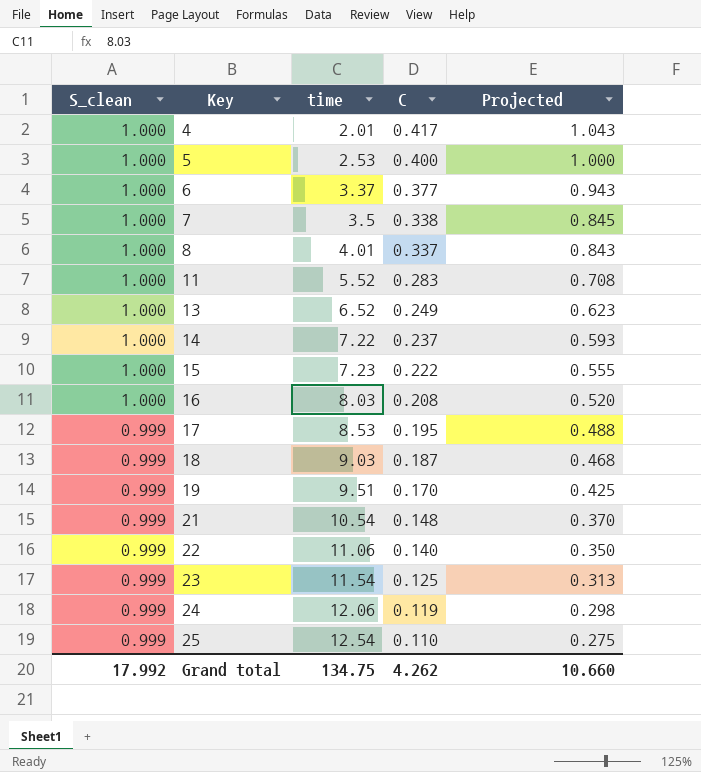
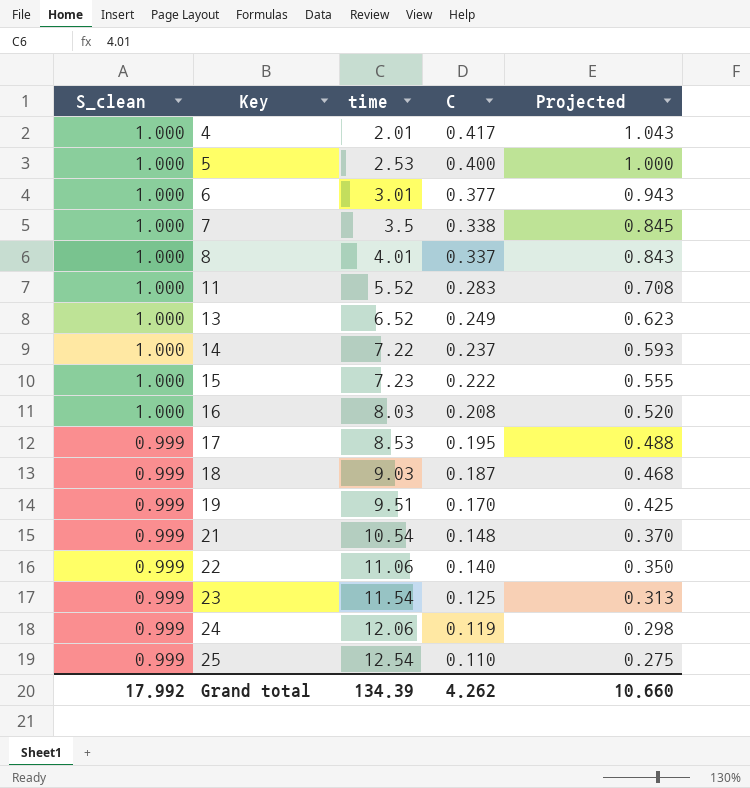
6 | time: 3.37 -> 3.01
Grand total | time: 134.75 -> 134.39

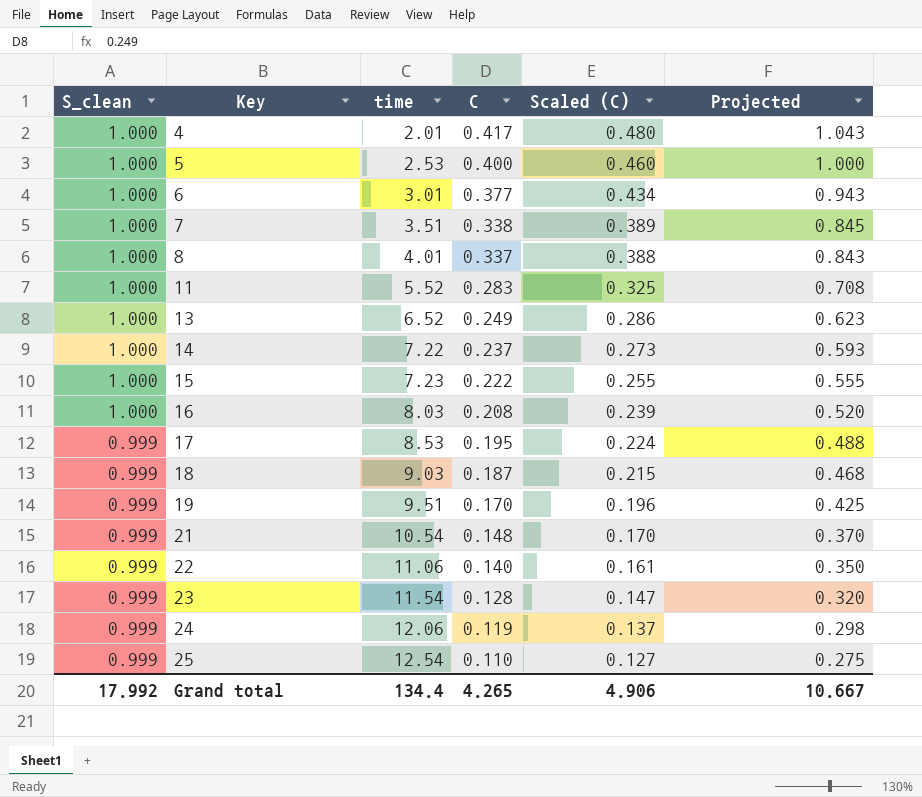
column Scaled (C) | formula: none -> [C] * 1.15
7 | time: 3.5 -> 3.51
23 | C: 0.125 -> 0.128
23 | Projected: 0.313 -> 0.320
Grand total | time: 134.39 -> 134.4
Grand total | C: 4.262 -> 4.265
Grand total | Projected: 10.660 -> 10.667

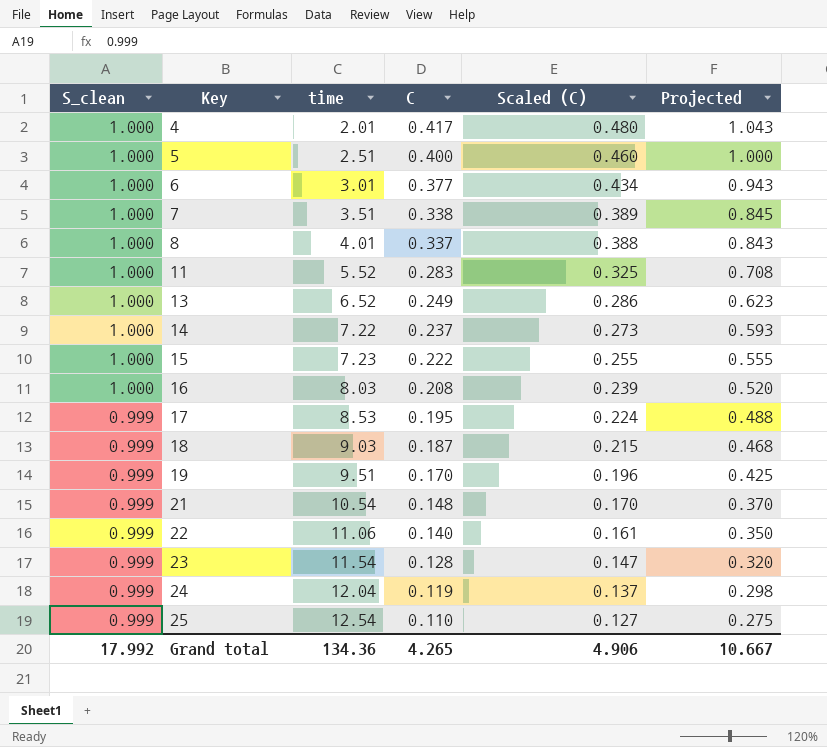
5 | time: 2.53 -> 2.51
24 | time: 12.06 -> 12.04
Grand total | time: 134.4 -> 134.36

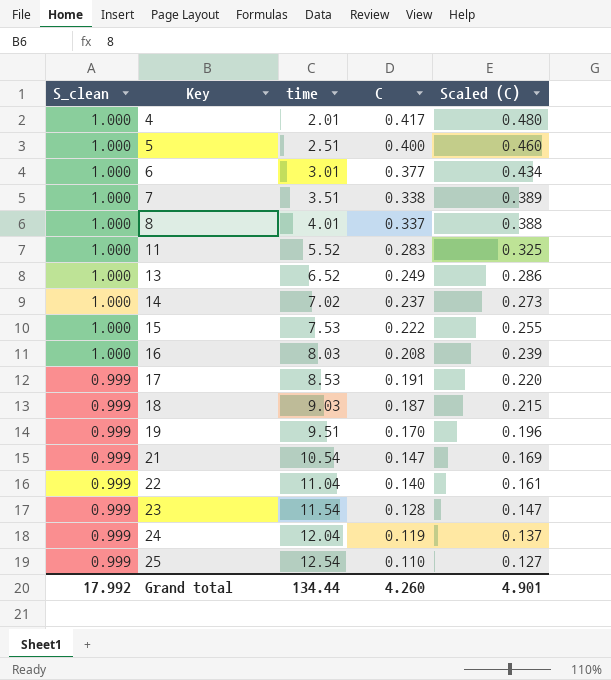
column Projected | formula: [C] * 2.5 -> none
14 | time: 7.22 -> 7.02
15 | time: 7.23 -> 7.53
17 | C: 0.195 -> 0.191
17 | Scaled (C): 0.224 -> 0.220
21 | C: 0.148 -> 0.147
21 | Scaled (C): 0.170 -> 0.169
22 | time: 11.06 -> 11.04
Grand total | time: 134.36 -> 134.44
Grand total | C: 4.265 -> 4.260
Grand total | Scaled (C): 4.906 -> 4.901

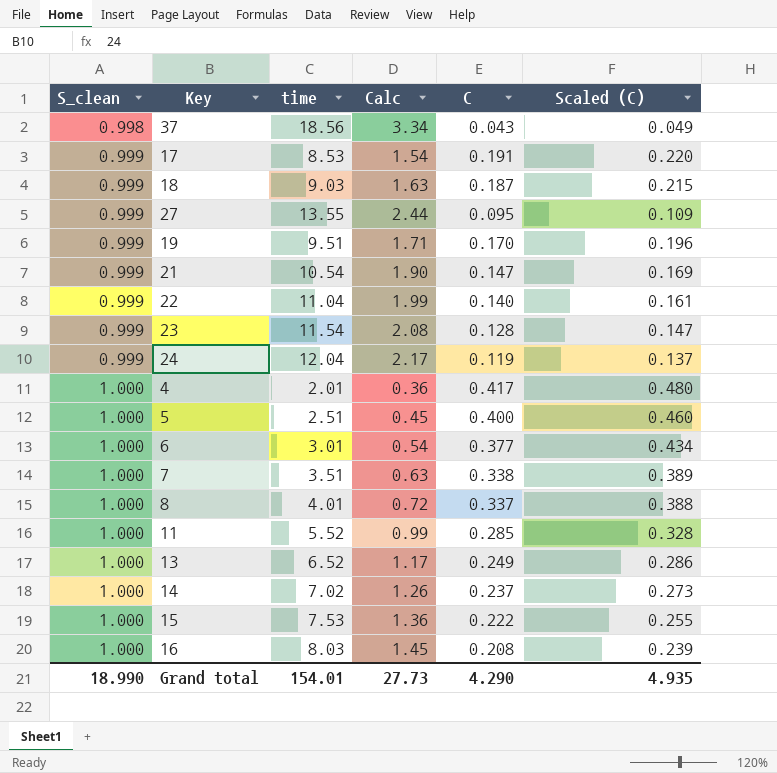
row order: S_clean descending -> S_clean ascending
column Calc | formula: none -> [time] * 0.18
row 25: 0.999 | 12.54 | 0.110 | 0.127 -> none
row 37: none -> 0.998 | 18.56 | 3.34 | 0.043 | 0.049
row 27: none -> 0.999 | 13.55 | 2.44 | 0.095 | 0.109
11 | C: 0.283 -> 0.285
11 | Scaled (C): 0.325 -> 0.328
Grand total | S_clean: 17.992 -> 18.990
Grand total | time: 134.44 -> 154.01
Grand total | C: 4.260 -> 4.290
Grand total | Scaled (C): 4.901 -> 4.935

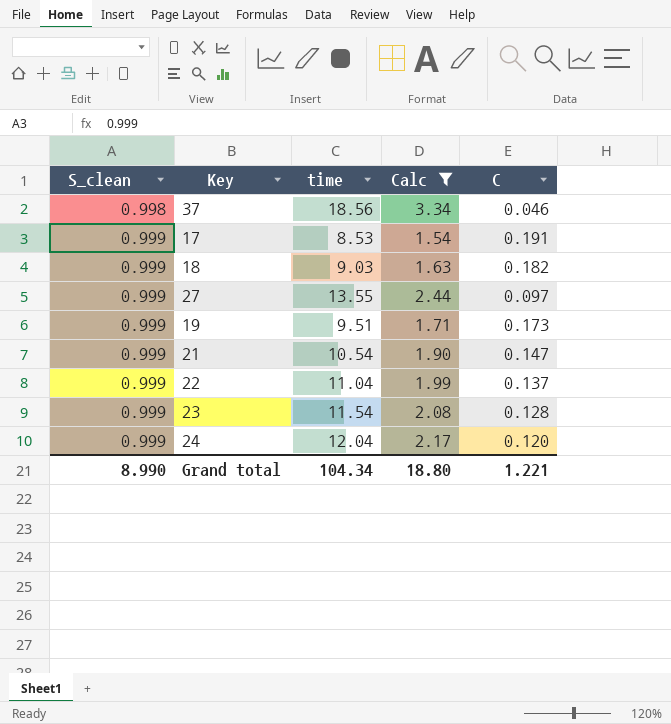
filter: none -> Calc >= 1.54
column Scaled (C) | formula: [C] * 1.15 -> none
37 | C: 0.043 -> 0.046
18 | C: 0.187 -> 0.182
27 | C: 0.095 -> 0.097
19 | C: 0.170 -> 0.173
22 | C: 0.140 -> 0.137
24 | C: 0.119 -> 0.120
Grand total | S_clean: 18.990 -> 8.990
Grand total | time: 154.01 -> 104.34
Grand total | Calc: 27.73 -> 18.80
Grand total | C: 4.290 -> 1.221

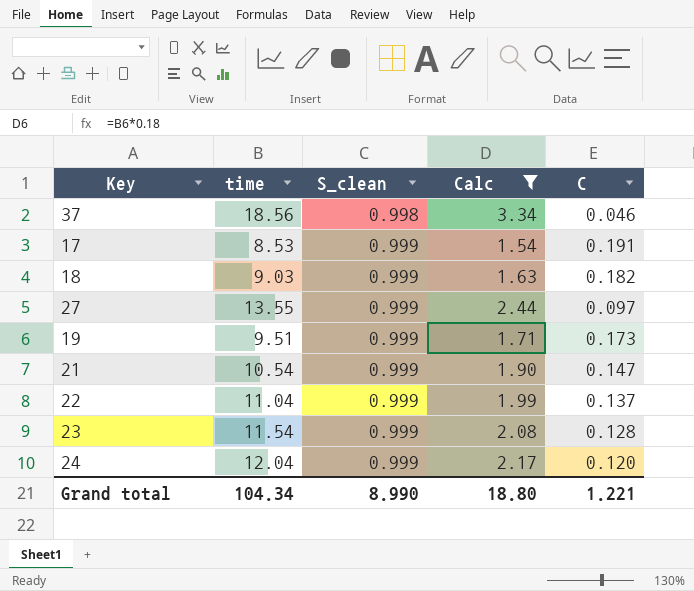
column S_clean | position: 1 -> 3

